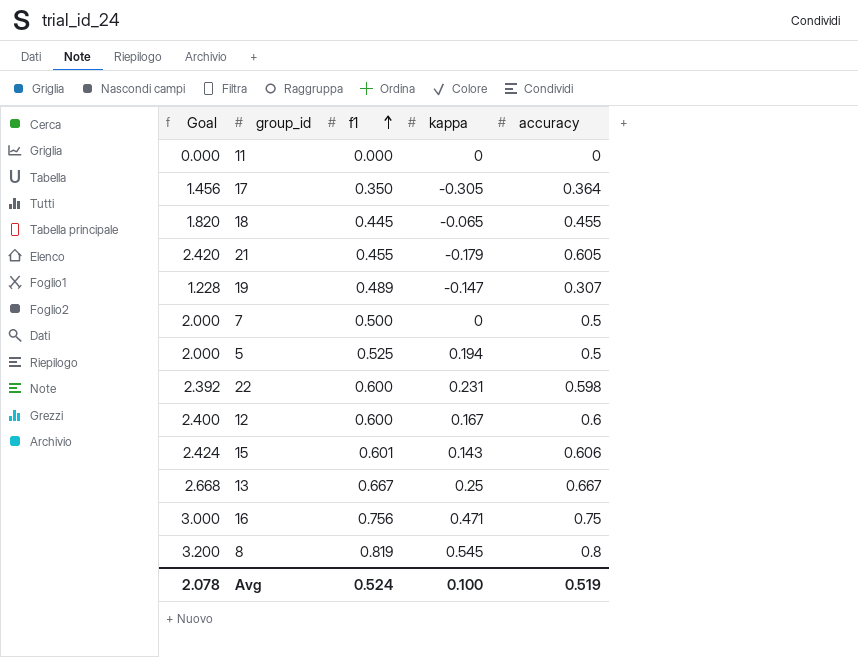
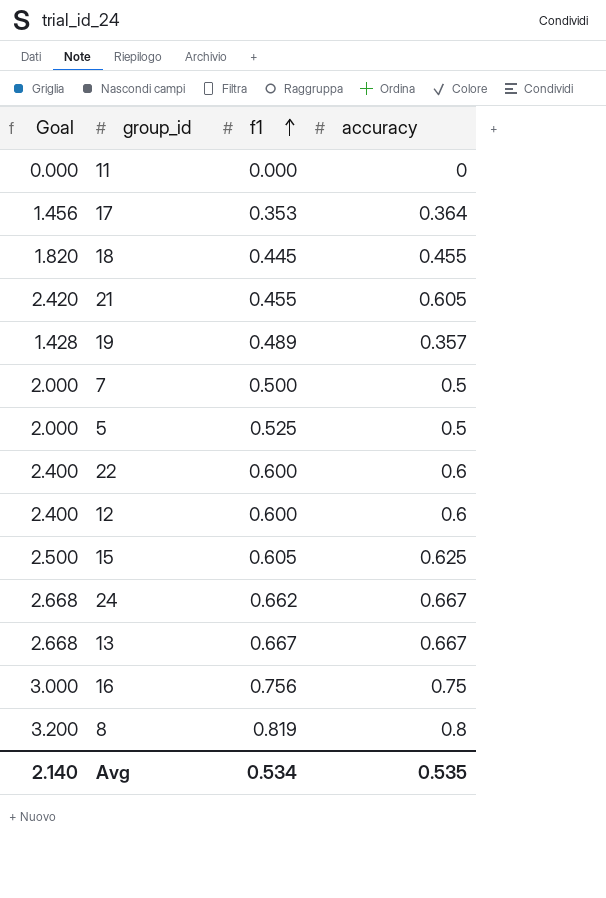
column kappa | position: 4 -> none
17 | f1: 0.350 -> 0.353
19 | Goal: 1.228 -> 1.428
19 | accuracy: 0.307 -> 0.357
22 | Goal: 2.392 -> 2.400
22 | accuracy: 0.598 -> 0.6
15 | Goal: 2.424 -> 2.500
15 | f1: 0.601 -> 0.605
15 | accuracy: 0.606 -> 0.625
row 24: none -> 2.668 | 0.662 | 0.667
Avg | Goal: 2.078 -> 2.140
Avg | f1: 0.524 -> 0.534
Avg | accuracy: 0.519 -> 0.535

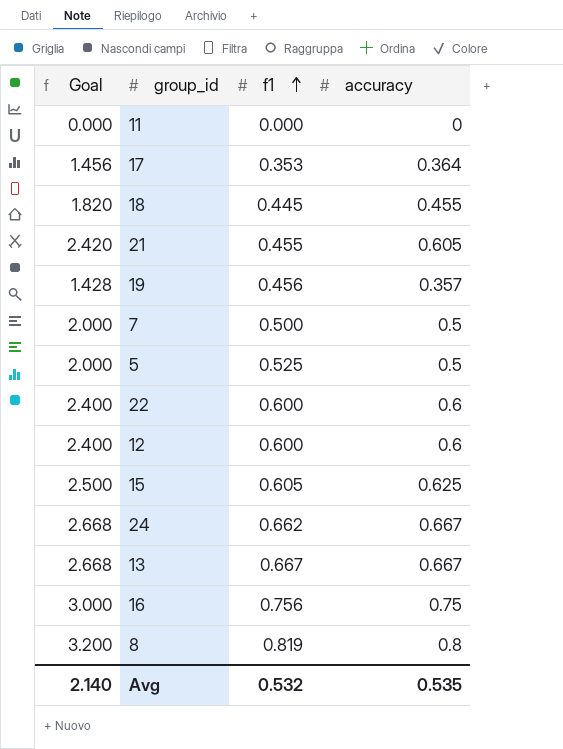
19 | f1: 0.489 -> 0.456
Avg | f1: 0.534 -> 0.532

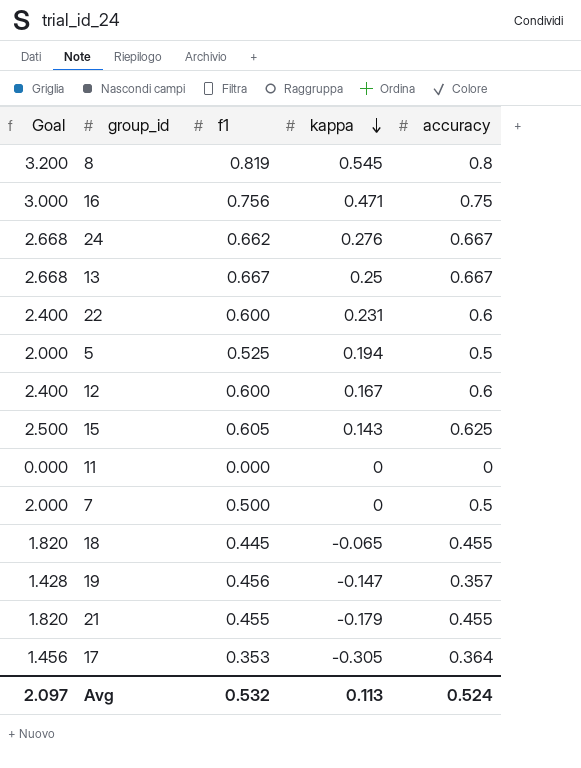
row order: f1 ascending -> kappa descending
column kappa | position: none -> 4
21 | Goal: 2.420 -> 1.820
21 | accuracy: 0.605 -> 0.455
Avg | Goal: 2.140 -> 2.097
Avg | accuracy: 0.535 -> 0.524

